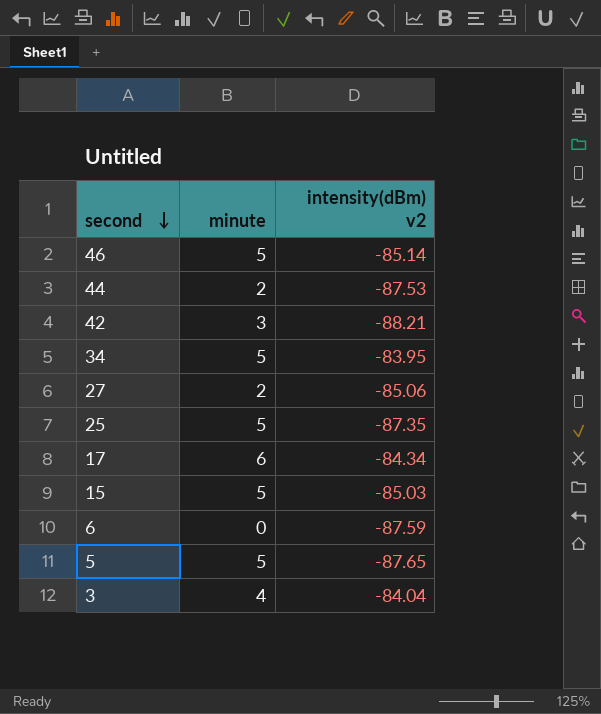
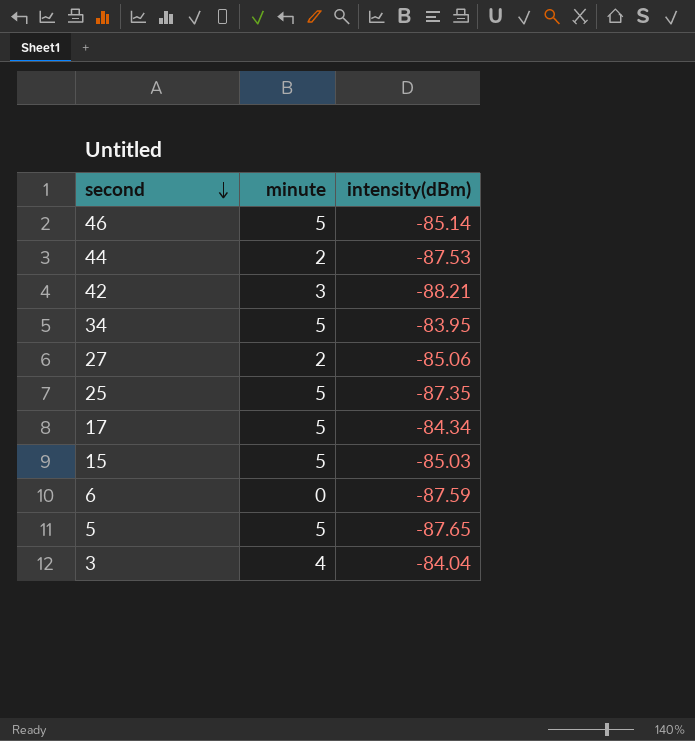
column name: intensity(dBm) v2 -> intensity(dBm)
17 | minute: 6 -> 5

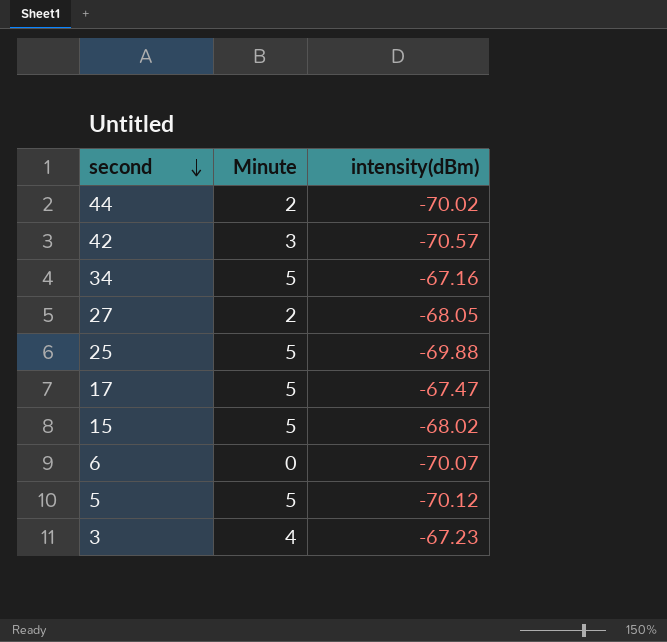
column name: minute -> Minute
row 46: 5 | -85.14 -> none
44 | intensity(dBm): -87.53 -> -70.02
42 | intensity(dBm): -88.21 -> -70.57
34 | intensity(dBm): -83.95 -> -67.16
27 | intensity(dBm): -85.06 -> -68.05
25 | intensity(dBm): -87.35 -> -69.88
17 | intensity(dBm): -84.34 -> -67.47
15 | intensity(dBm): -85.03 -> -68.02
6 | intensity(dBm): -87.59 -> -70.07
5 | intensity(dBm): -87.65 -> -70.12
3 | intensity(dBm): -84.04 -> -67.23

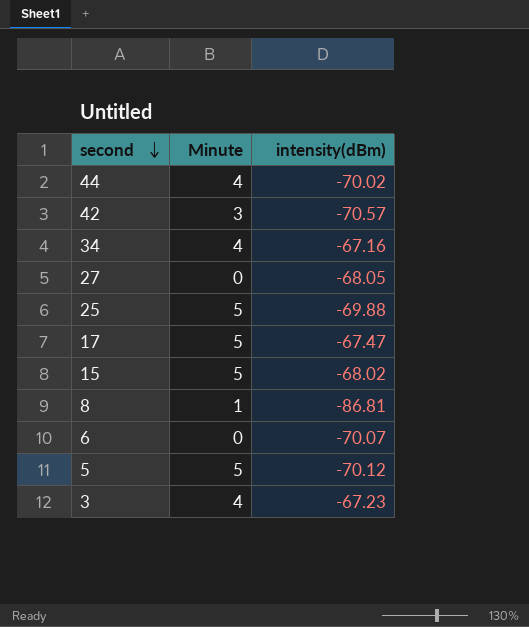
44 | Minute: 2 -> 4
34 | Minute: 5 -> 4
27 | Minute: 2 -> 0
row 8: none -> 1 | -86.81

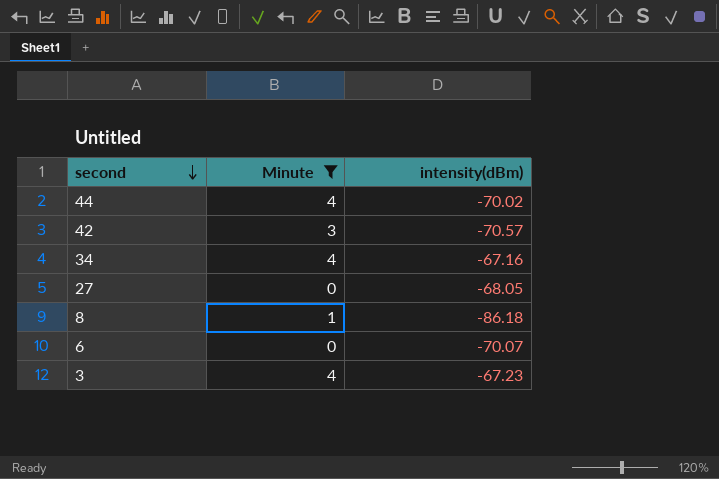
filter: none -> Minute != 5
8 | intensity(dBm): -86.81 -> -86.18

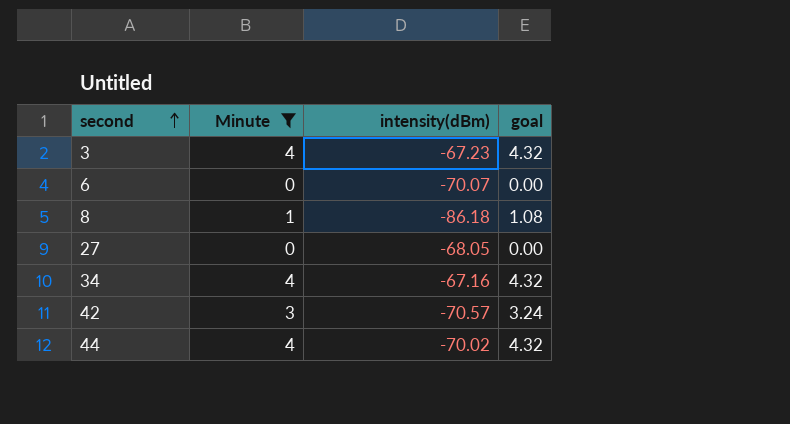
row order: second descending -> second ascending
column goal | formula: none -> [Minute] * 1.08

